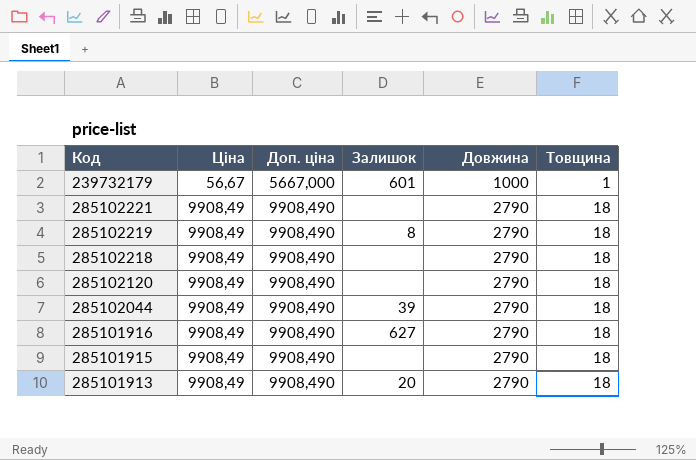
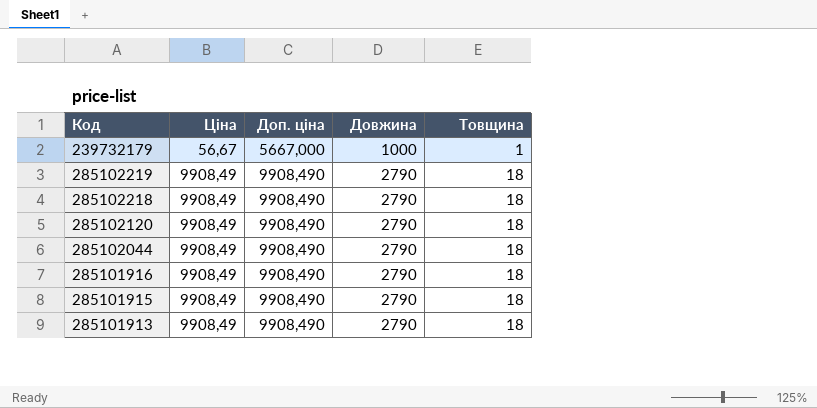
column Залишок | position: 4 -> none
row 285102221: 9908,49 | 9908,490 | none | 2790 | 18 -> none

